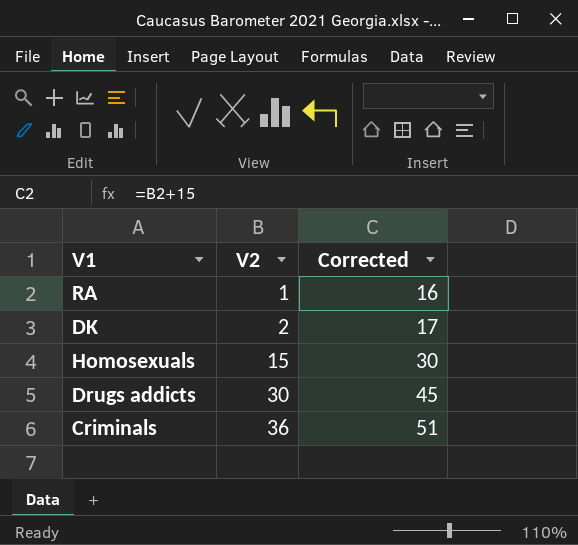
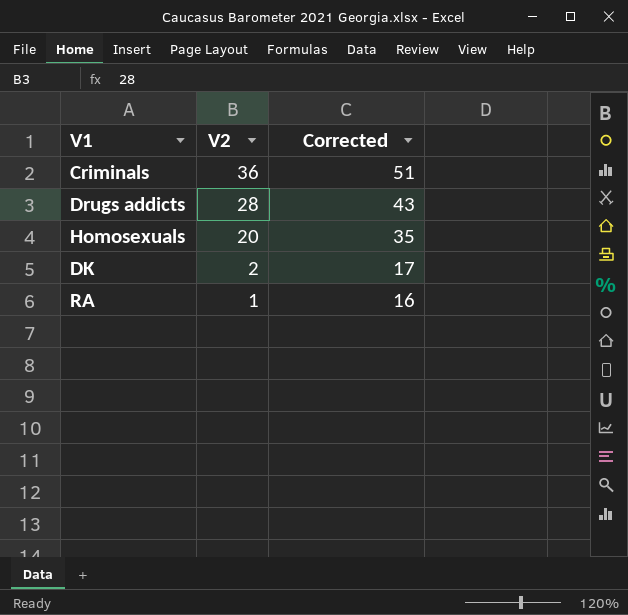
row order: V2 ascending -> V2 descending
Drugs addicts | V2: 30 -> 28
Drugs addicts | Corrected: 45 -> 43
Homosexuals | V2: 15 -> 20
Homosexuals | Corrected: 30 -> 35

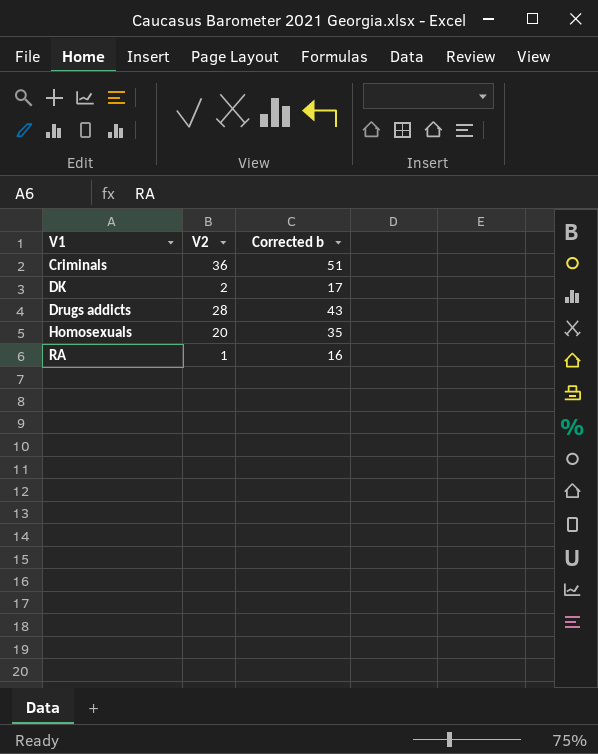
row order: V2 descending -> V1 ascending
column name: Corrected -> Corrected b

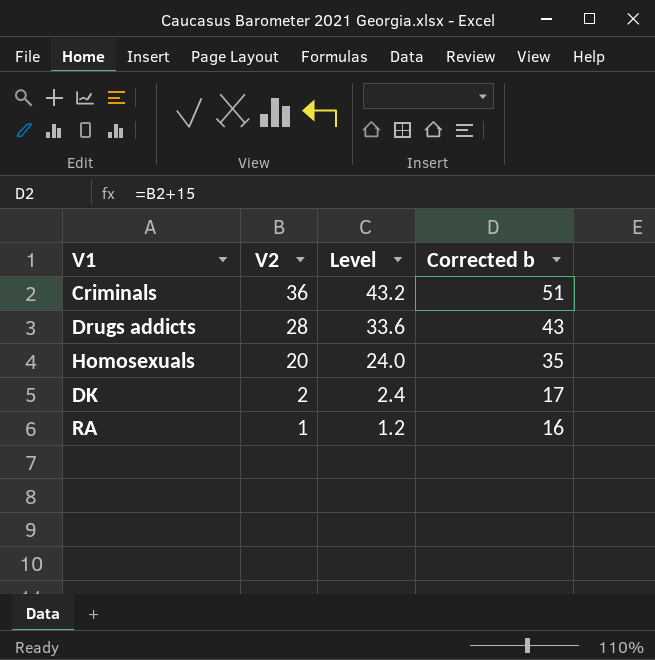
row order: V1 ascending -> V2 descending
column Level | formula: none -> [V2] * 1.2

